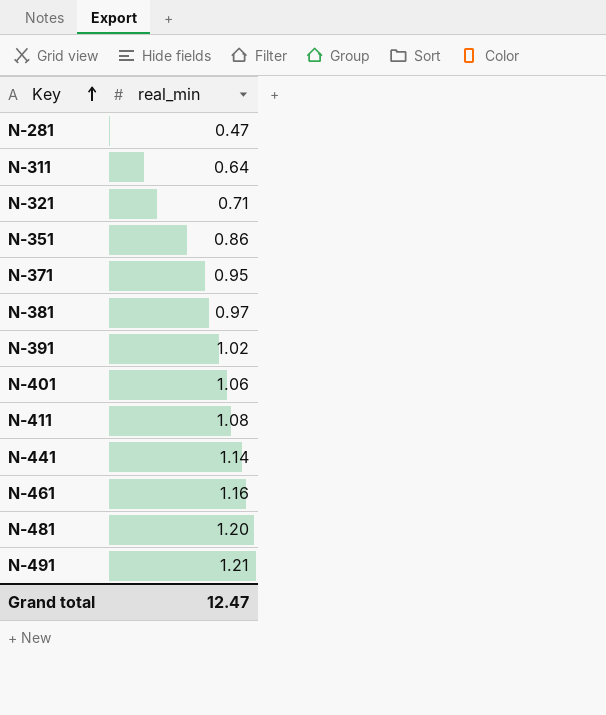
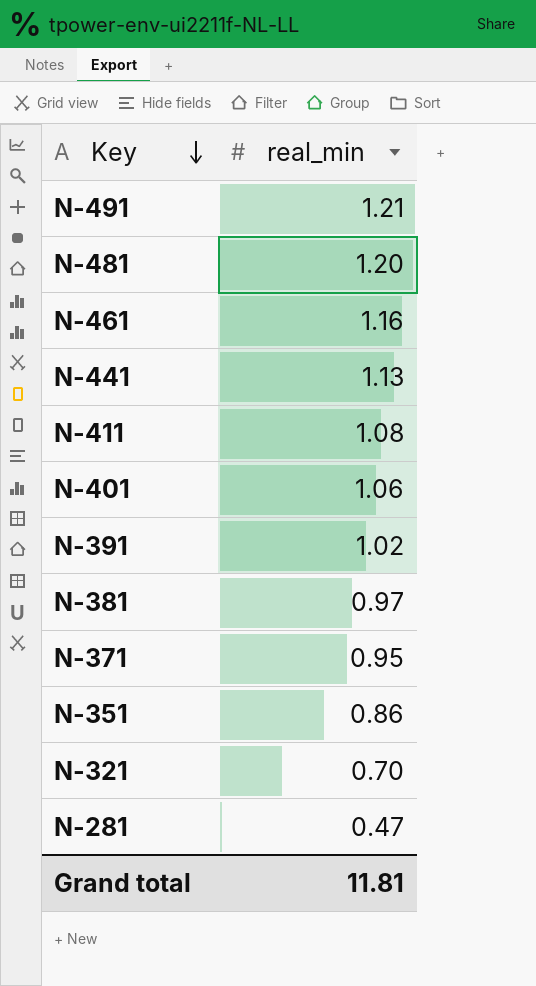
row order: Key ascending -> Key descending
row N-311: 0.64 -> none
N-441 | real_min: 1.14 -> 1.13
N-321 | real_min: 0.71 -> 0.70
Grand total | real_min: 12.47 -> 11.81

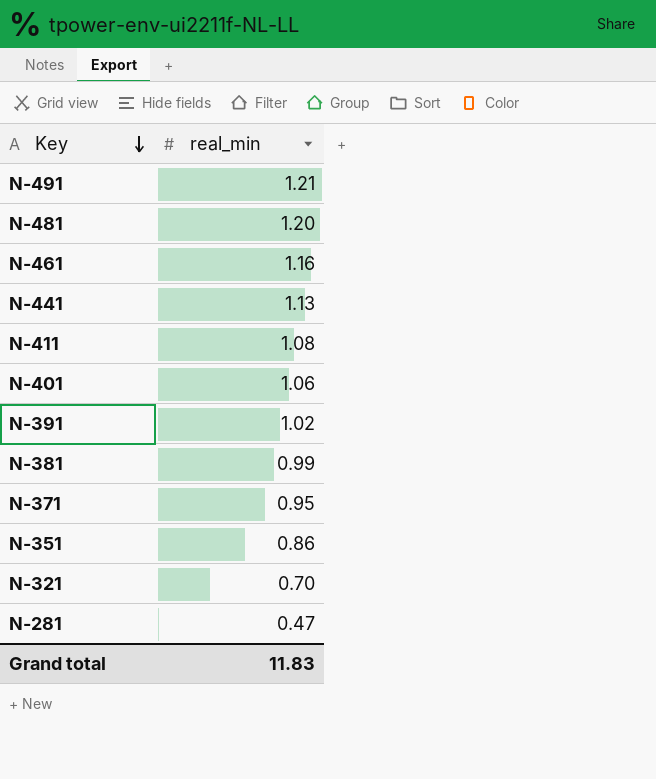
N-381 | real_min: 0.97 -> 0.99
Grand total | real_min: 11.81 -> 11.83

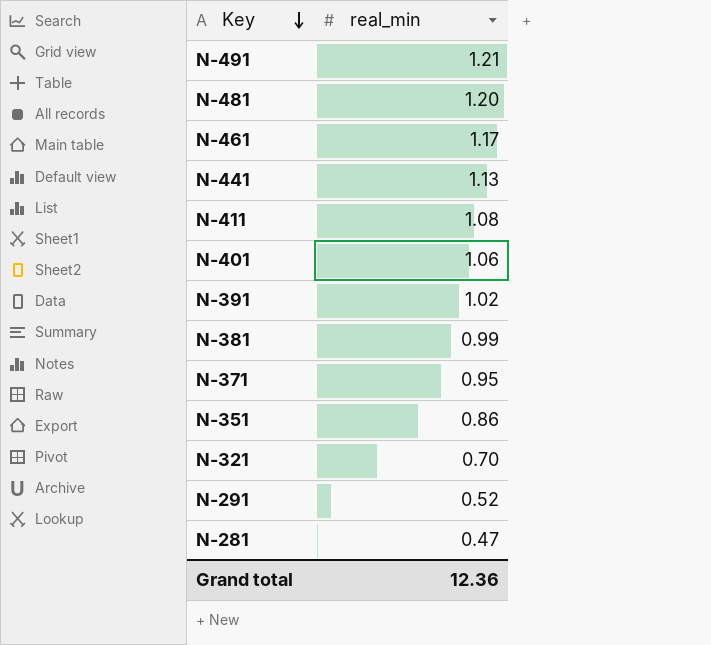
N-461 | real_min: 1.16 -> 1.17
row N-291: none -> 0.52
Grand total | real_min: 11.83 -> 12.36

